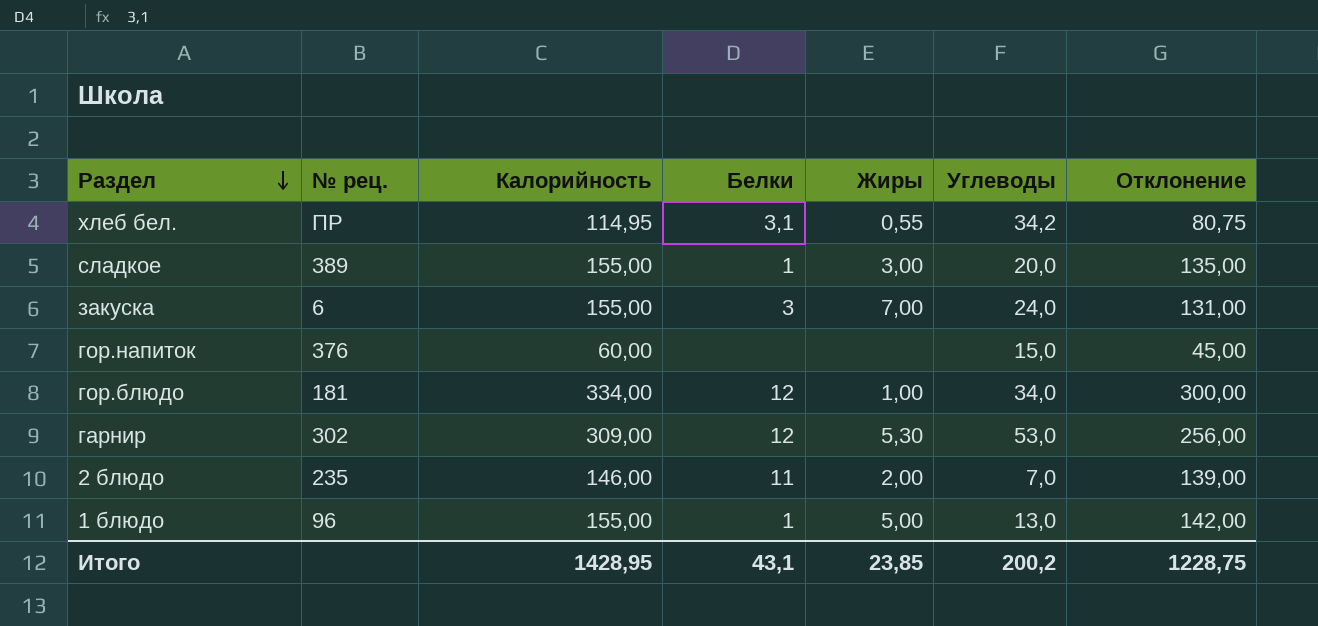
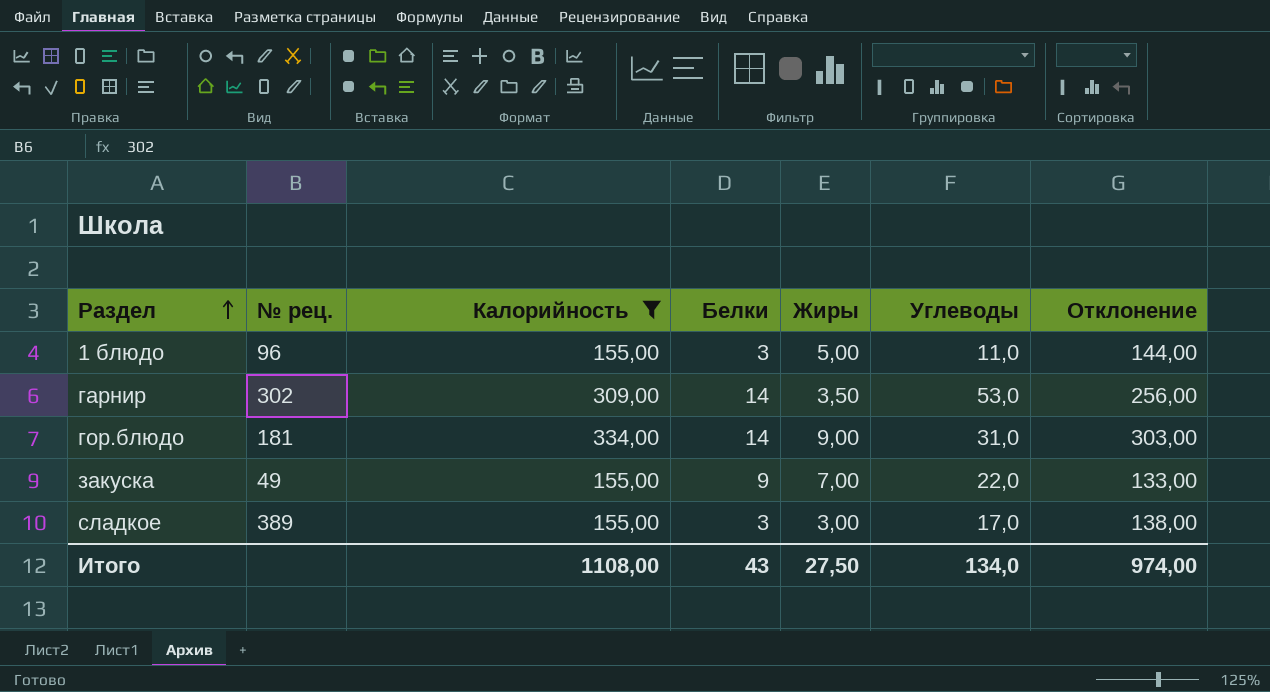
filter: none -> Калорийность >= 155,00
row order: Раздел descending -> Раздел ascending
1 блюдо | Белки: 1 -> 3
1 блюдо | Углеводы: 13,0 -> 11,0
1 блюдо | Отклонение: 142,00 -> 144,00
гарнир | Белки: 12 -> 14
гарнир | Жиры: 5,30 -> 3,50
гор.блюдо | Белки: 12 -> 14
гор.блюдо | Жиры: 1,00 -> 9,00
гор.блюдо | Углеводы: 34,0 -> 31,0
гор.блюдо | Отклонение: 300,00 -> 303,00
закуска | № рец.: 6 -> 49
закуска | Белки: 3 -> 9
закуска | Углеводы: 24,0 -> 22,0
закуска | Отклонение: 131,00 -> 133,00
сладкое | Белки: 1 -> 3
сладкое | Углеводы: 20,0 -> 17,0
сладкое | Отклонение: 135,00 -> 138,00
Итого | Калорийность: 1428,95 -> 1108,00
Итого | Белки: 43,1 -> 43
Итого | Жиры: 23,85 -> 27,50
Итого | Углеводы: 200,2 -> 134,0
Итого | Отклонение: 1228,75 -> 974,00

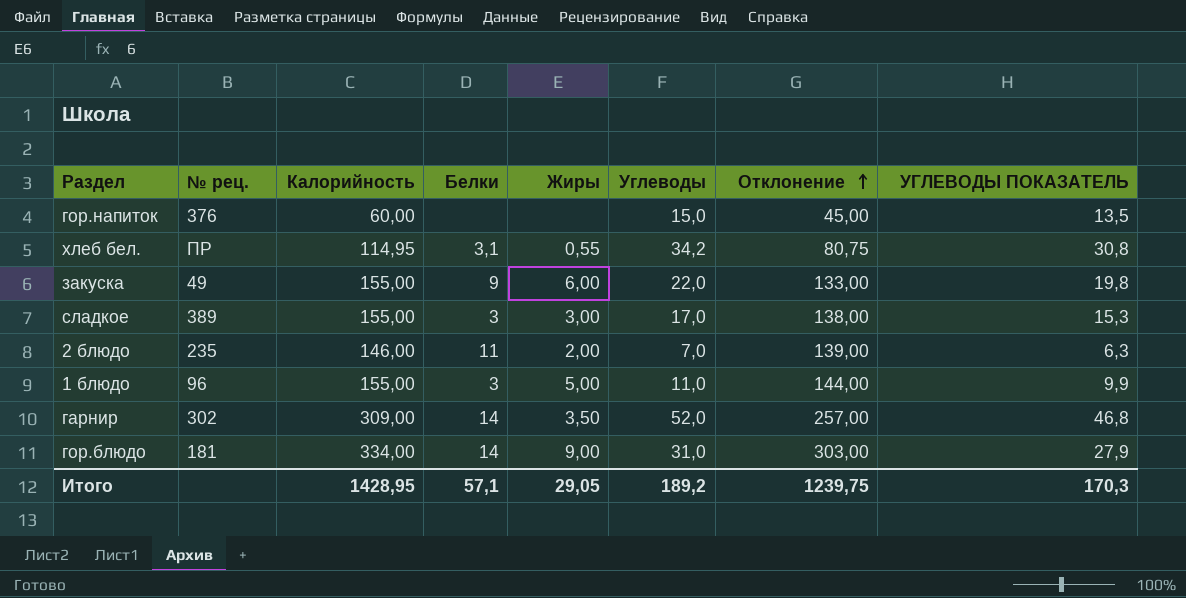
filter: Калорийность >= 155,00 -> none
row order: Раздел ascending -> Отклонение ascending
column УГЛЕВОДЫ ПОКАЗАТЕЛЬ | formula: none -> [Углеводы] * 0,9
закуска | Жиры: 7,00 -> 6,00
гарнир | Углеводы: 53,0 -> 52,0
гарнир | Отклонение: 256,00 -> 257,00
Итого | Калорийность: 1108,00 -> 1428,95
Итого | Белки: 43 -> 57,1
Итого | Жиры: 27,50 -> 29,05
Итого | Углеводы: 134,0 -> 189,2
Итого | Отклонение: 974,00 -> 1239,75

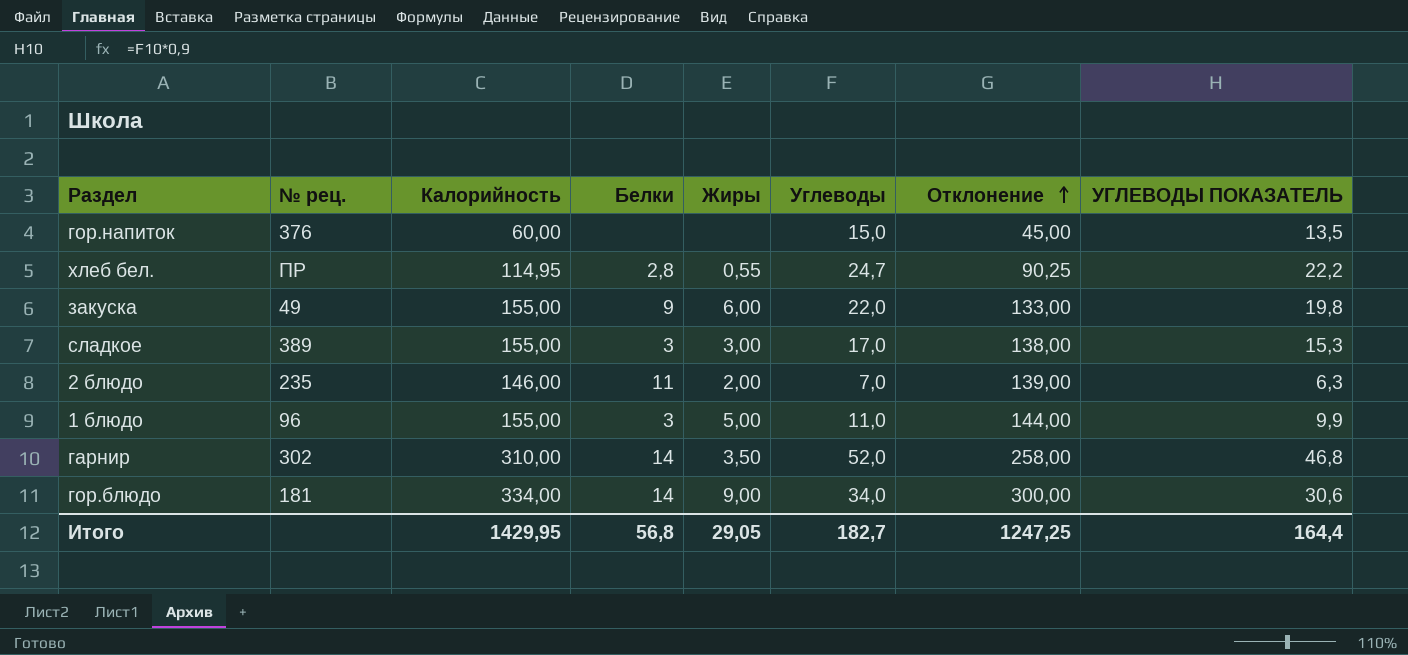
хлеб бел. | Белки: 3,1 -> 2,8
хлеб бел. | Углеводы: 34,2 -> 24,7
хлеб бел. | Отклонение: 80,75 -> 90,25
хлеб бел. | УГЛЕВОДЫ ПОКАЗАТЕЛЬ: 30,8 -> 22,2
гарнир | Калорийность: 309,00 -> 310,00
гарнир | Отклонение: 257,00 -> 258,00
гор.блюдо | Углеводы: 31,0 -> 34,0
гор.блюдо | Отклонение: 303,00 -> 300,00
гор.блюдо | УГЛЕВОДЫ ПОКАЗАТЕЛЬ: 27,9 -> 30,6
Итого | Калорийность: 1428,95 -> 1429,95
Итого | Белки: 57,1 -> 56,8
Итого | Углеводы: 189,2 -> 182,7
Итого | Отклонение: 1239,75 -> 1247,25
Итого | УГЛЕВОДЫ ПОКАЗАТЕЛЬ: 170,3 -> 164,4

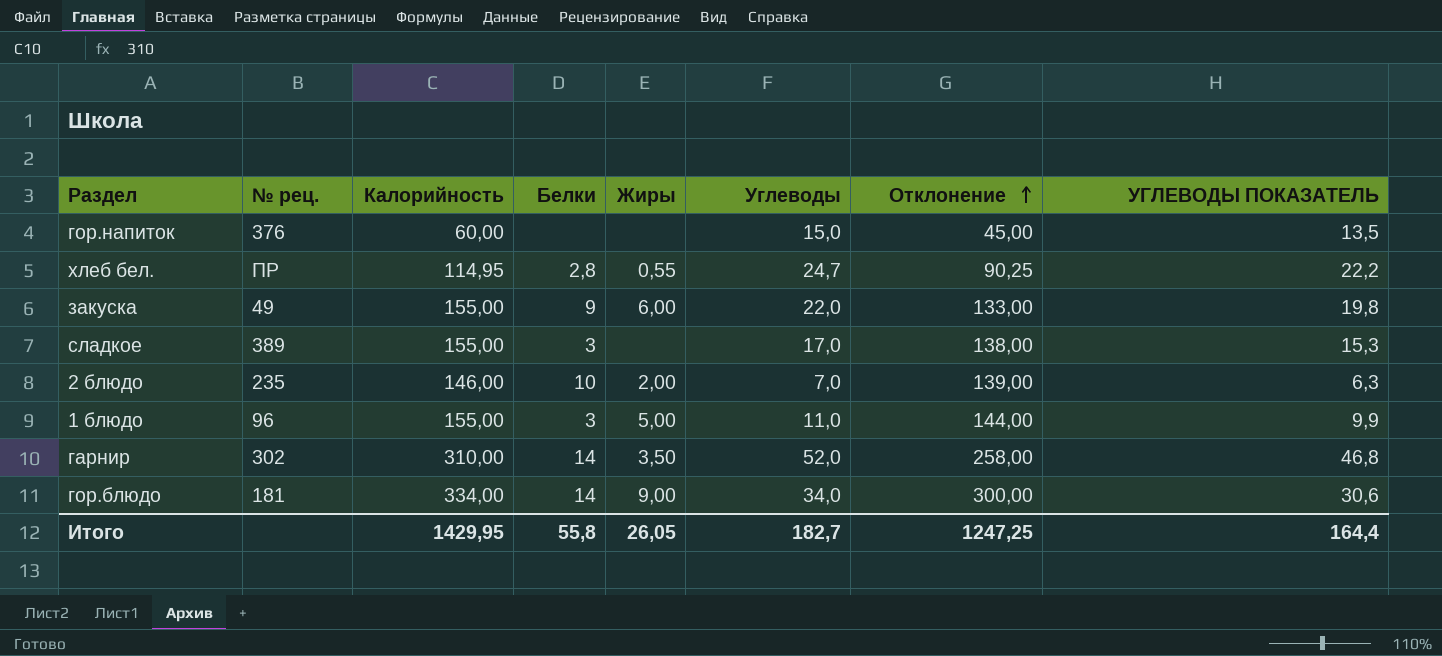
сладкое | Жиры: 3,00 -> none
2 блюдо | Белки: 11 -> 10
Итого | Белки: 56,8 -> 55,8
Итого | Жиры: 29,05 -> 26,05

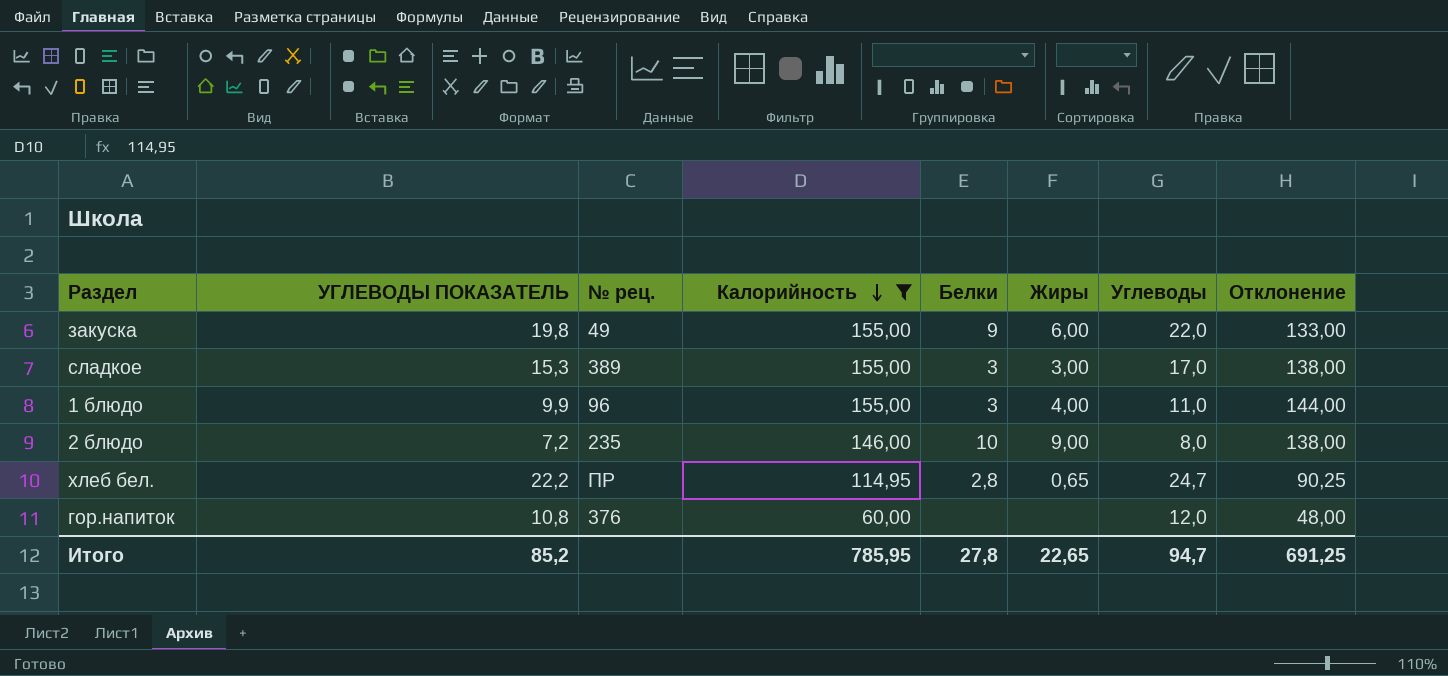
filter: none -> Калорийность <= 155,00
row order: Отклонение ascending -> Калорийность descending
column УГЛЕВОДЫ ПОКАЗАТЕЛЬ | position: 8 -> 2
сладкое | Жиры: none -> 3,00
1 блюдо | Жиры: 5,00 -> 4,00
2 блюдо | УГЛЕВОДЫ ПОКАЗАТЕЛЬ: 6,3 -> 7,2
2 блюдо | Жиры: 2,00 -> 9,00
2 блюдо | Углеводы: 7,0 -> 8,0
2 блюдо | Отклонение: 139,00 -> 138,00
хлеб бел. | Жиры: 0,55 -> 0,65
гор.напиток | УГЛЕВОДЫ ПОКАЗАТЕЛЬ: 13,5 -> 10,8
гор.напиток | Углеводы: 15,0 -> 12,0
гор.напиток | Отклонение: 45,00 -> 48,00
Итого | УГЛЕВОДЫ ПОКАЗАТЕЛЬ: 164,4 -> 85,2
Итого | Калорийность: 1429,95 -> 785,95
Итого | Белки: 55,8 -> 27,8
Итого | Жиры: 26,05 -> 22,65
Итого | Углеводы: 182,7 -> 94,7
Итого | Отклонение: 1247,25 -> 691,25

